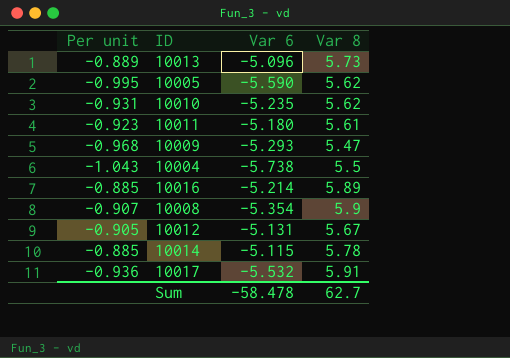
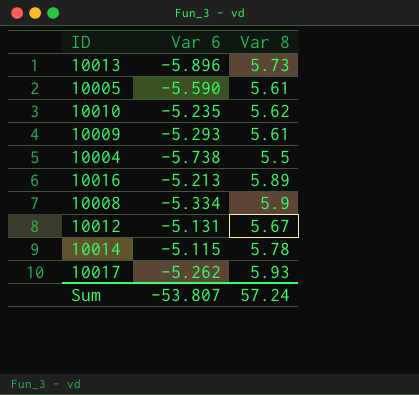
column Per unit | formula: [Var 6] / [Var 8] -> none
row 10011: -0.923 | -5.180 | 5.61 -> none
10013 | Var 6: -5.096 -> -5.896
10005 | Var 8: 5.62 -> 5.61
10009 | Var 8: 5.47 -> 5.61
10016 | Var 6: -5.214 -> -5.213
10008 | Var 6: -5.354 -> -5.334
10017 | Var 6: -5.532 -> -5.262
10017 | Var 8: 5.91 -> 5.93
Sum | Var 6: -58.478 -> -53.807
Sum | Var 8: 62.7 -> 57.24

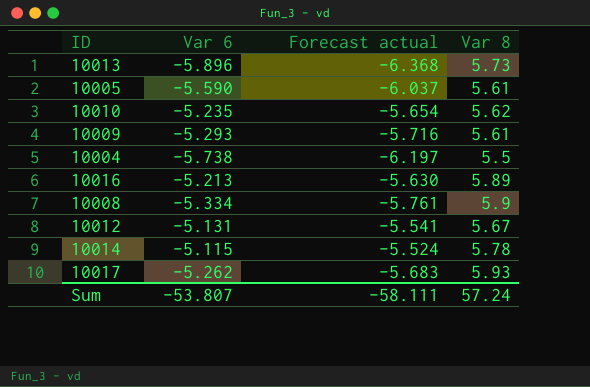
column Forecast actual | formula: none -> [Var 6] * 1.08

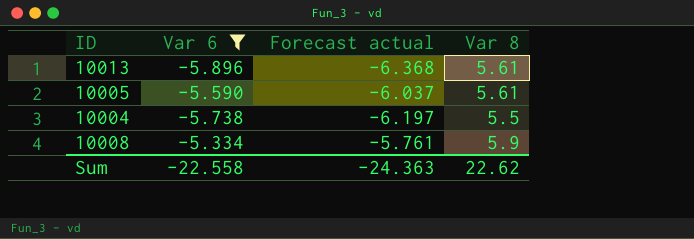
filter: none -> Var 6 <= -5.334
10013 | Var 8: 5.73 -> 5.61
Sum | Var 6: -53.807 -> -22.558
Sum | Forecast actual: -58.111 -> -24.363
Sum | Var 8: 57.24 -> 22.62

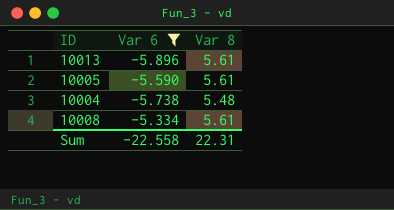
column Forecast actual | formula: [Var 6] * 1.08 -> none
10004 | Var 8: 5.5 -> 5.48
10008 | Var 8: 5.9 -> 5.61
Sum | Var 8: 22.62 -> 22.31

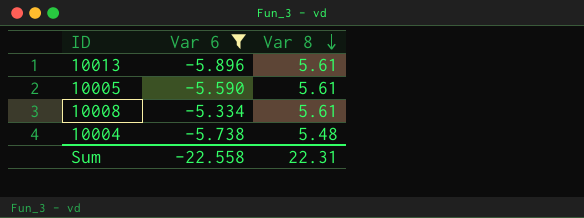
row order: none -> Var 8 descending

